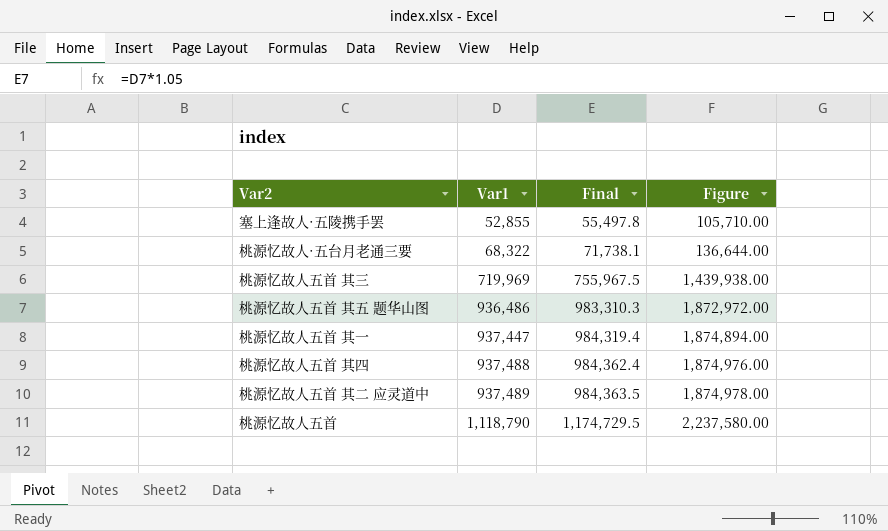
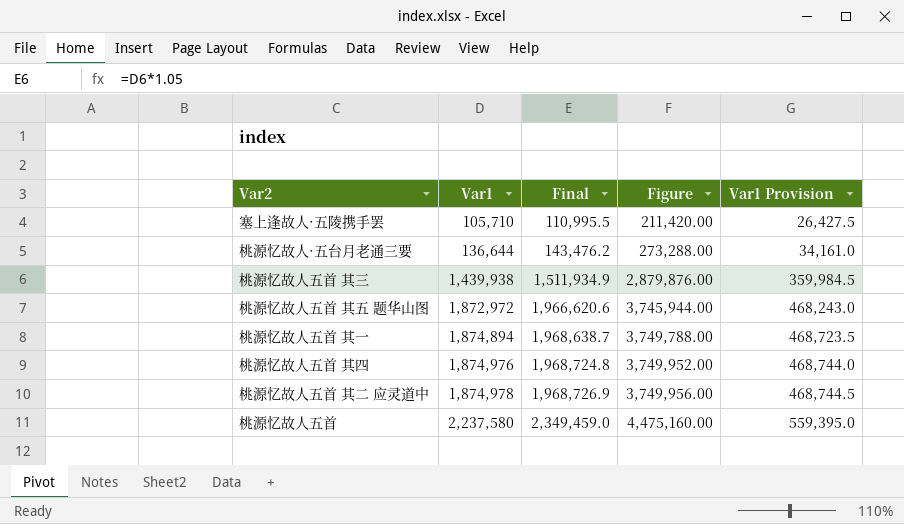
column Var1 Provision | formula: none -> [Var1] * 0.25
塞上逢故人·五陵携手罢 | Var1: 52,855 -> 105,710
塞上逢故人·五陵携手罢 | Final: 55,497.8 -> 110,995.5
塞上逢故人·五陵携手罢 | Figure: 105,710.00 -> 211,420.00
桃源忆故人·五台月老通三要 | Var1: 68,322 -> 136,644
桃源忆故人·五台月老通三要 | Final: 71,738.1 -> 143,476.2
桃源忆故人·五台月老通三要 | Figure: 136,644.00 -> 273,288.00
桃源忆故人五首 其三 | Var1: 719,969 -> 1,439,938
桃源忆故人五首 其三 | Final: 755,967.5 -> 1,511,934.9
桃源忆故人五首 其三 | Figure: 1,439,938.00 -> 2,879,876.00
桃源忆故人五首 其五 题华山图 | Var1: 936,486 -> 1,872,972
桃源忆故人五首 其五 题华山图 | Final: 983,310.3 -> 1,966,620.6
桃源忆故人五首 其五 题华山图 | Figure: 1,872,972.00 -> 3,745,944.00
桃源忆故人五首 其一 | Var1: 937,447 -> 1,874,894
桃源忆故人五首 其一 | Final: 984,319.4 -> 1,968,638.7
桃源忆故人五首 其一 | Figure: 1,874,894.00 -> 3,749,788.00
桃源忆故人五首 其四 | Var1: 937,488 -> 1,874,976
桃源忆故人五首 其四 | Final: 984,362.4 -> 1,968,724.8
桃源忆故人五首 其四 | Figure: 1,874,976.00 -> 3,749,952.00
桃源忆故人五首 其二 应灵道中 | Var1: 937,489 -> 1,874,978
桃源忆故人五首 其二 应灵道中 | Final: 984,363.5 -> 1,968,726.9
桃源忆故人五首 其二 应灵道中 | Figure: 1,874,978.00 -> 3,749,956.00
桃源忆故人五首 | Var1: 1,118,790 -> 2,237,580
桃源忆故人五首 | Final: 1,174,729.5 -> 2,349,459.0
桃源忆故人五首 | Figure: 2,237,580.00 -> 4,475,160.00

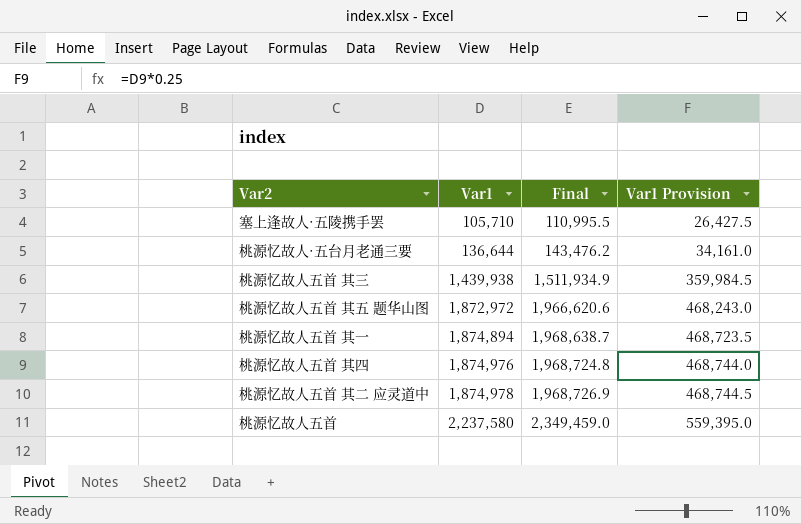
column Figure | formula: [Var1] * 2 -> none

